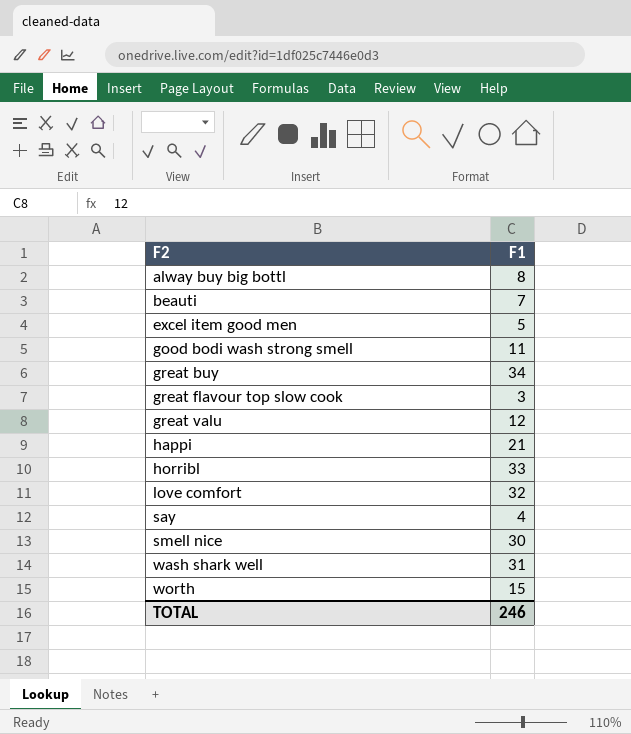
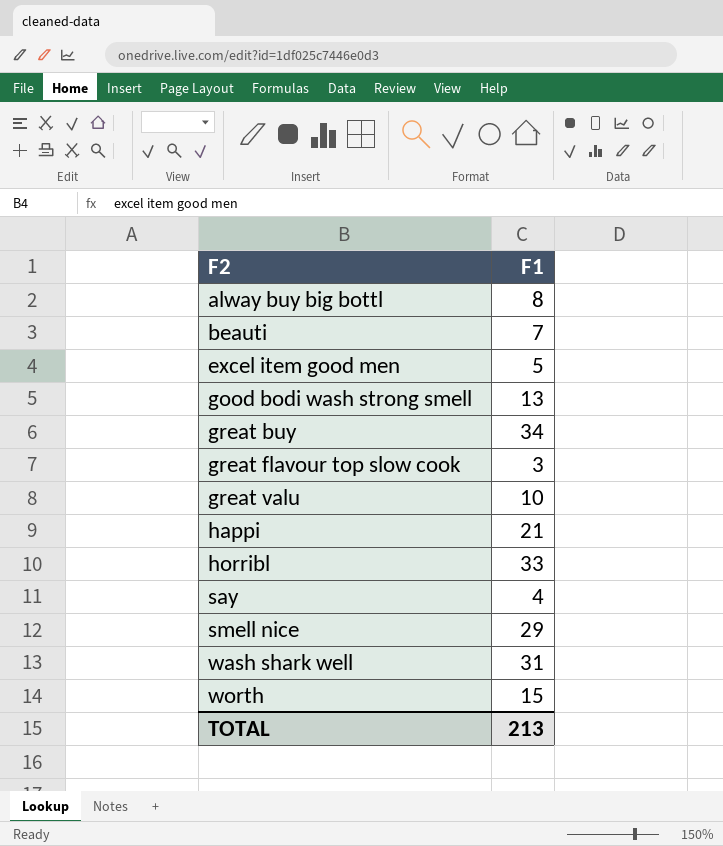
row love comfort: 32 -> none
good bodi wash strong smell | F1: 11 -> 13
great valu | F1: 12 -> 10
smell nice | F1: 30 -> 29
TOTAL | F1: 246 -> 213

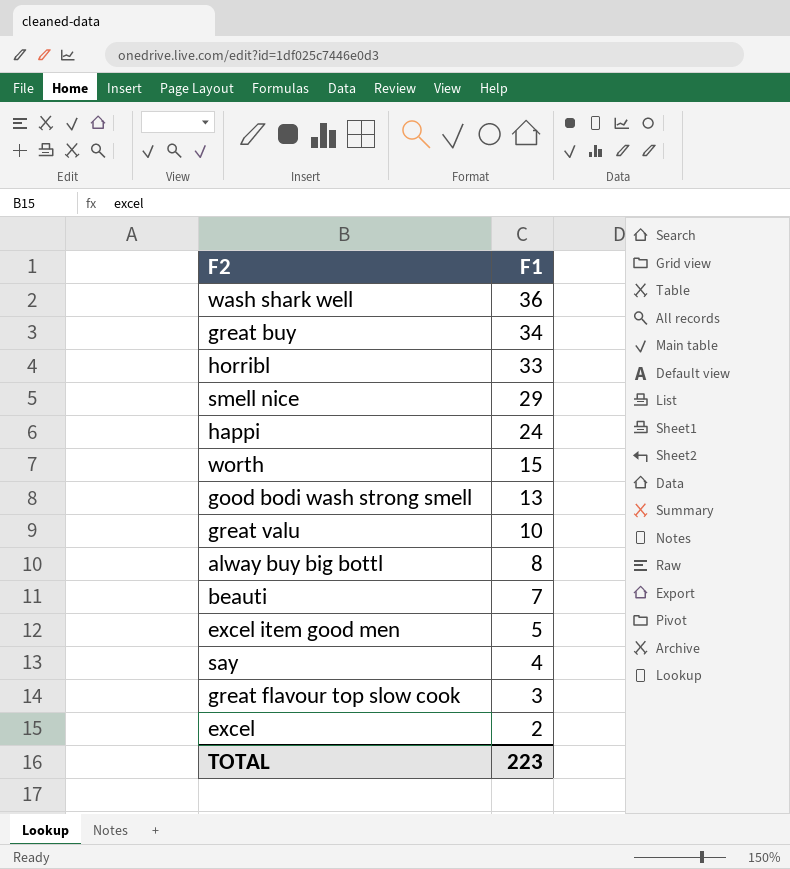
row order: F2 ascending -> F1 descending
wash shark well | F1: 31 -> 36
happi | F1: 21 -> 24
row excel: none -> 2
TOTAL | F1: 213 -> 223

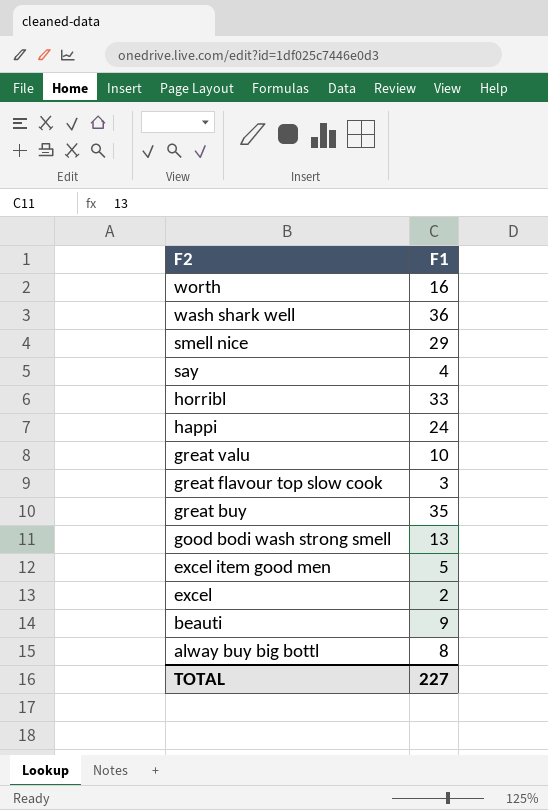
row order: F1 descending -> F2 descending
worth | F1: 15 -> 16
great buy | F1: 34 -> 35
beauti | F1: 7 -> 9
TOTAL | F1: 223 -> 227

